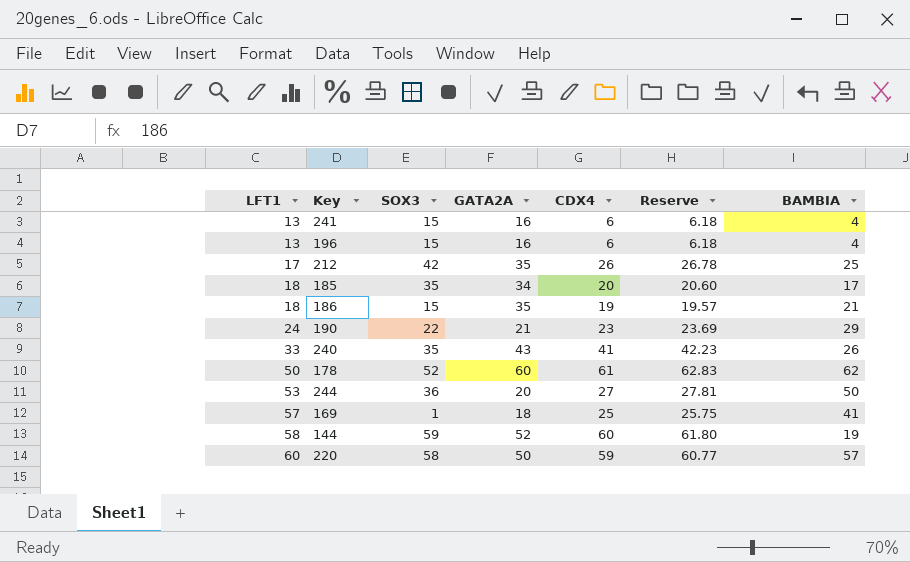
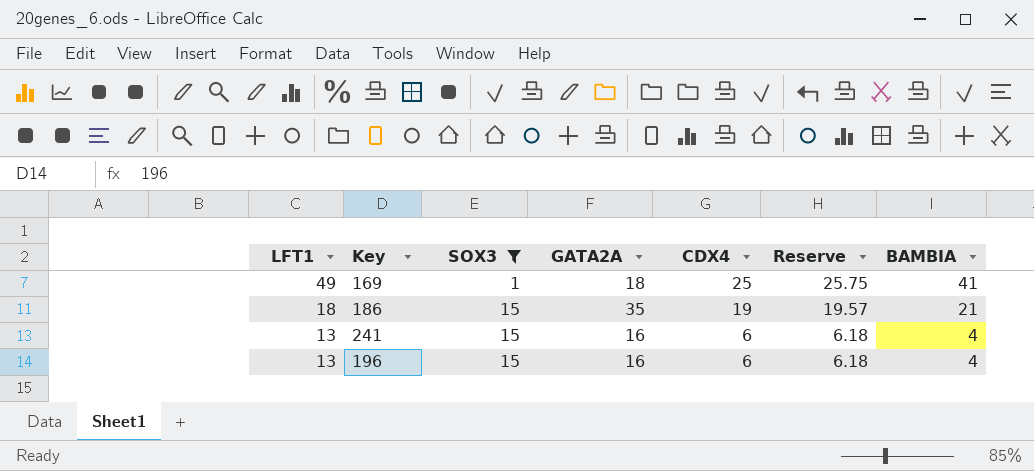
filter: none -> SOX3 <= 15
row order: LFT1 ascending -> LFT1 descending
169 | LFT1: 57 -> 49

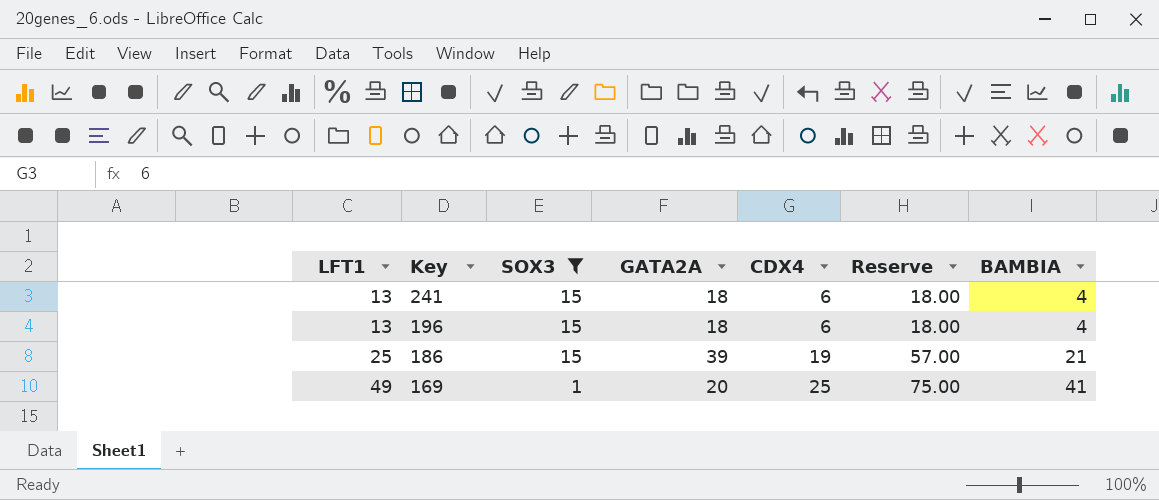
row order: LFT1 descending -> LFT1 ascending
column Reserve | formula: [CDX4] * 1.03 -> [CDX4] * 3
241 | GATA2A: 16 -> 18
196 | GATA2A: 16 -> 18
186 | LFT1: 18 -> 25
186 | GATA2A: 35 -> 39
169 | GATA2A: 18 -> 20

